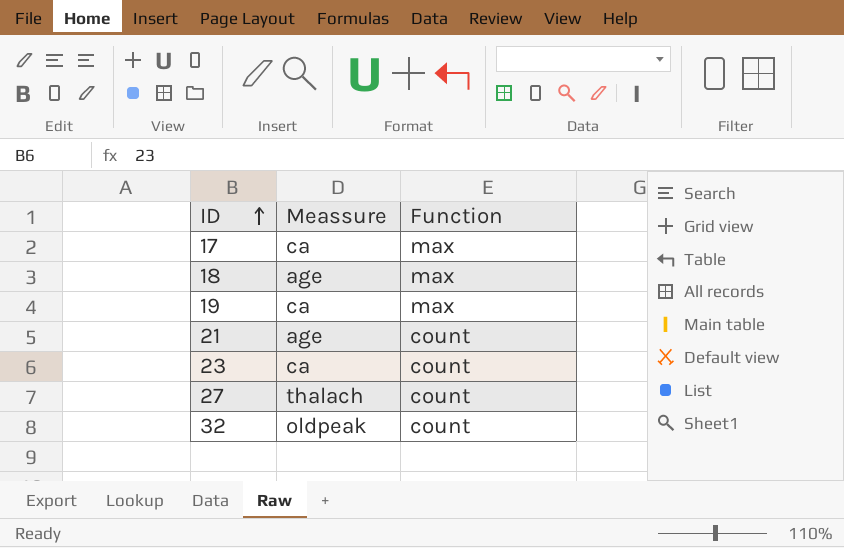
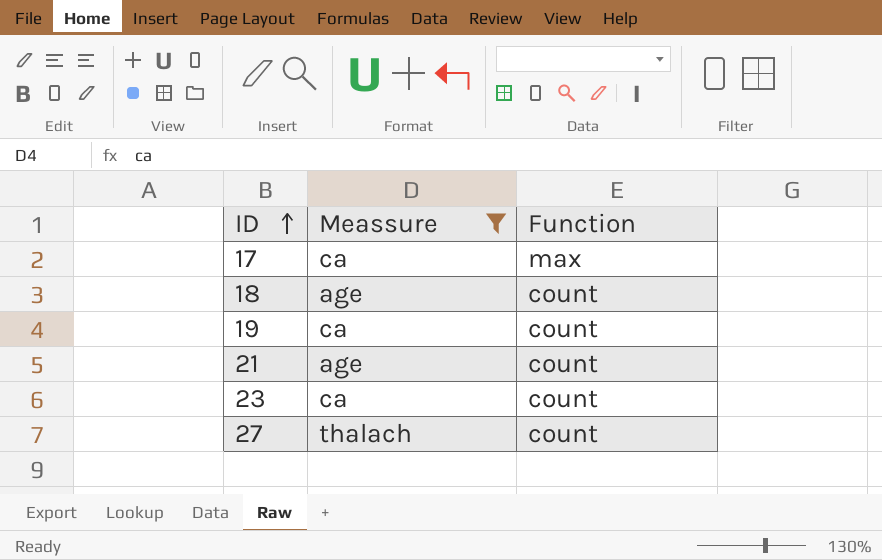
filter: none -> Meassure != oldpeak
18 | Function: max -> count
19 | Function: max -> count

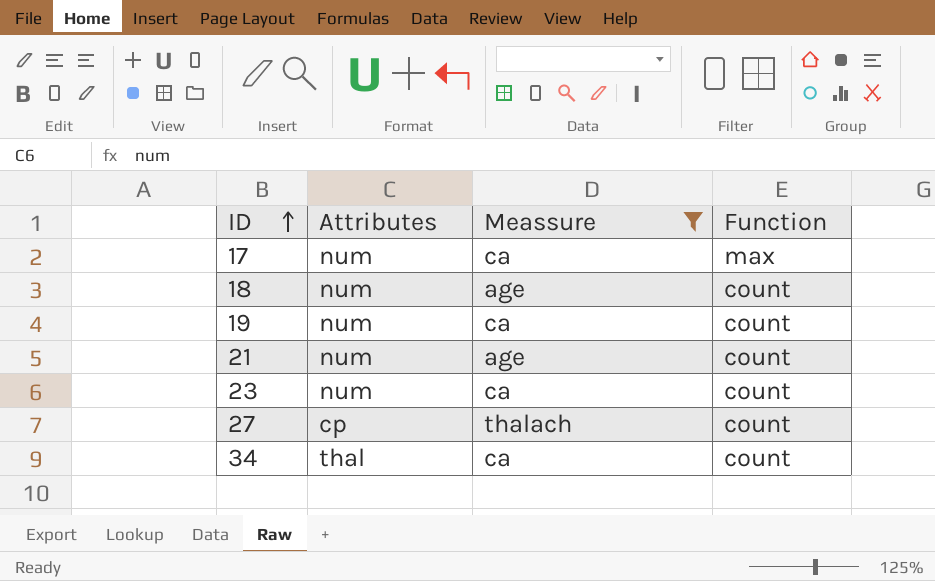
column Attributes | position: none -> 2
row 34: none -> thal | ca | count

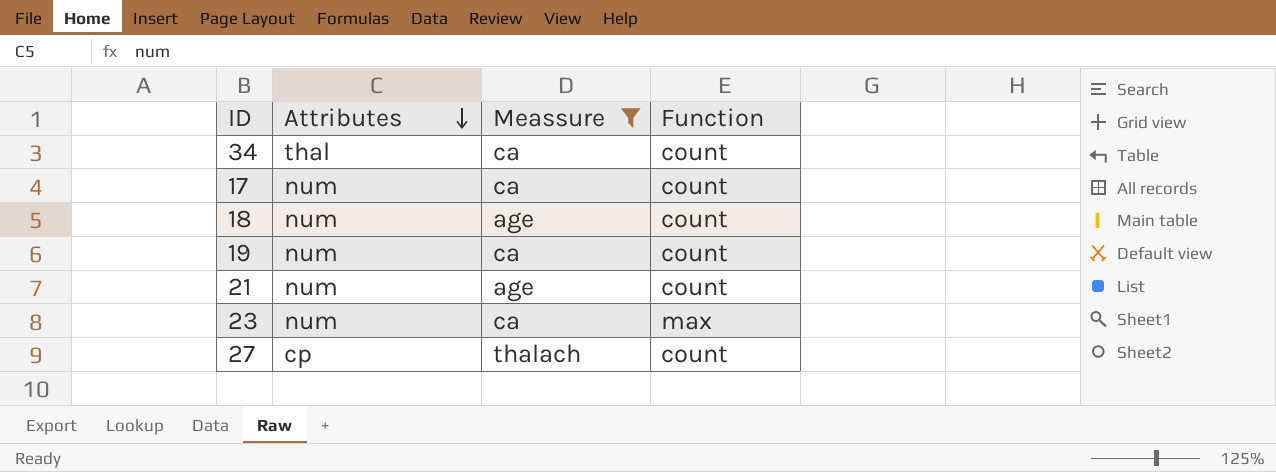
row order: ID ascending -> Attributes descending
17 | Function: max -> count
23 | Function: count -> max

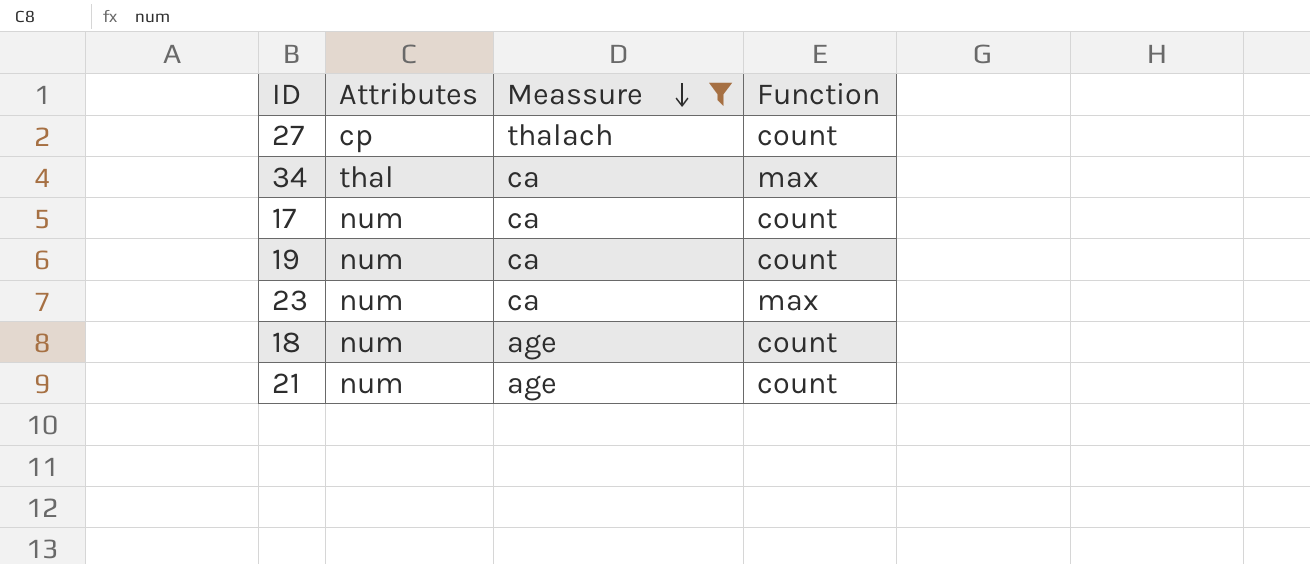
row order: Attributes descending -> Meassure descending
34 | Function: count -> max

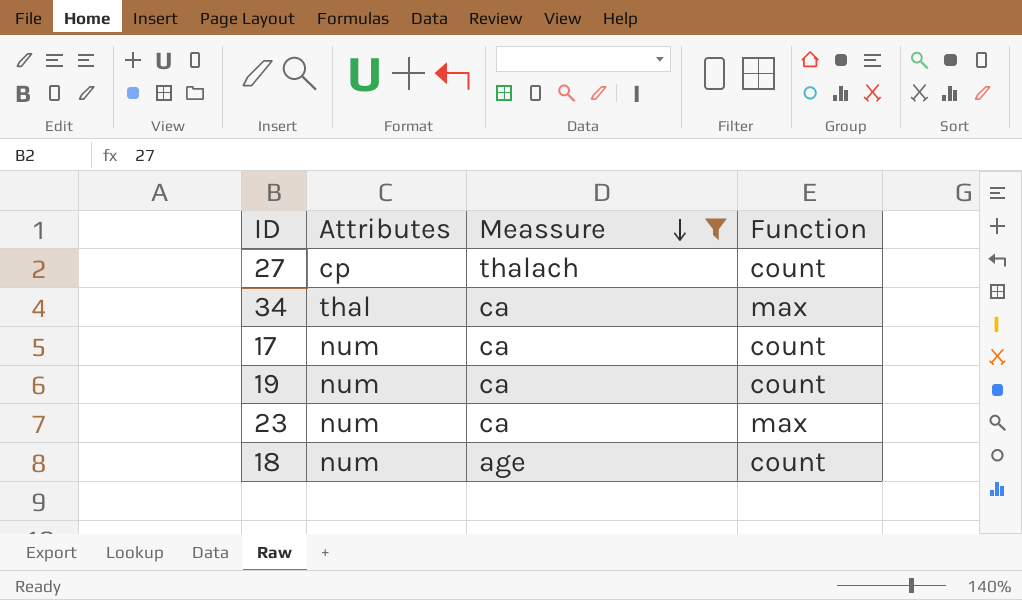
row 21: num | age | count -> none

